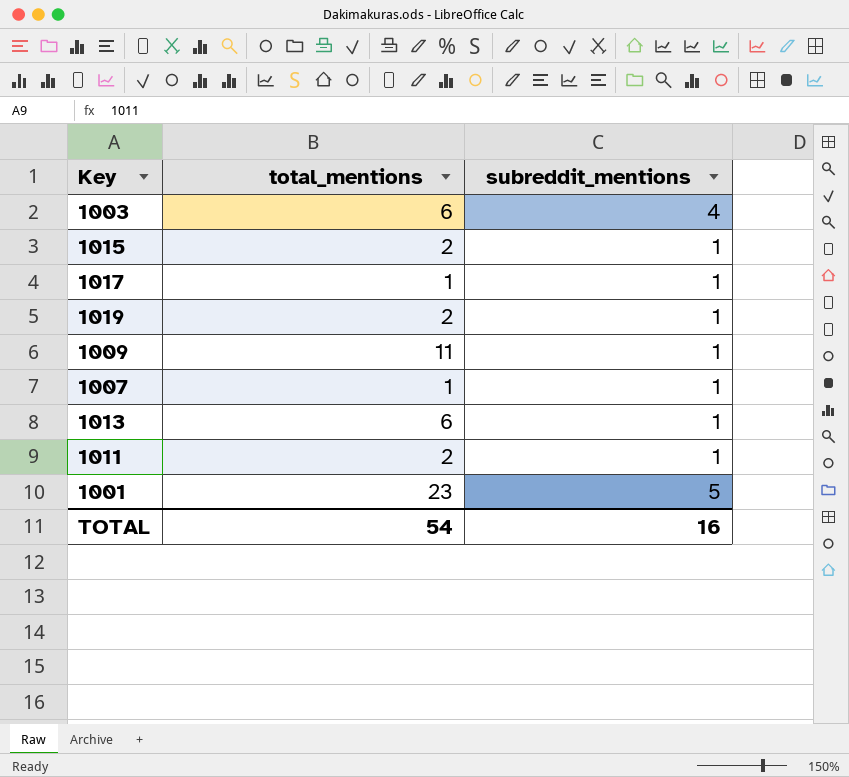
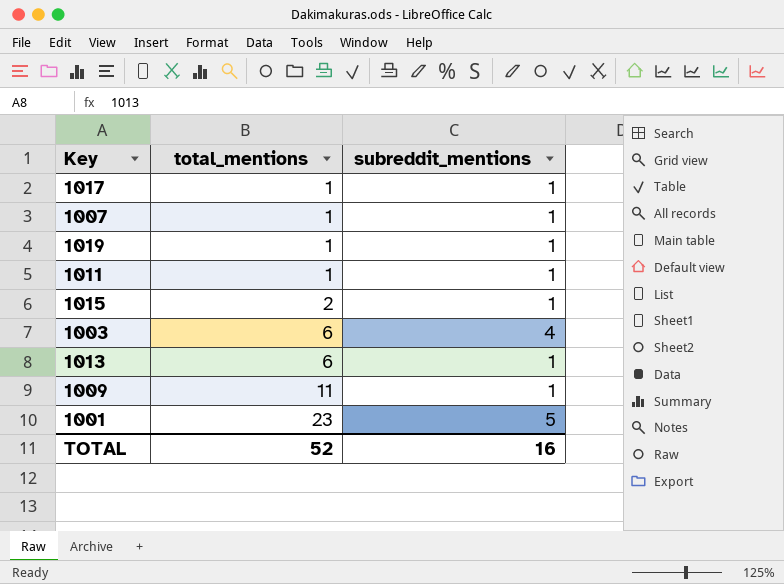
row order: none -> total_mentions ascending
1019 | total_mentions: 2 -> 1
1011 | total_mentions: 2 -> 1
TOTAL | total_mentions: 54 -> 52

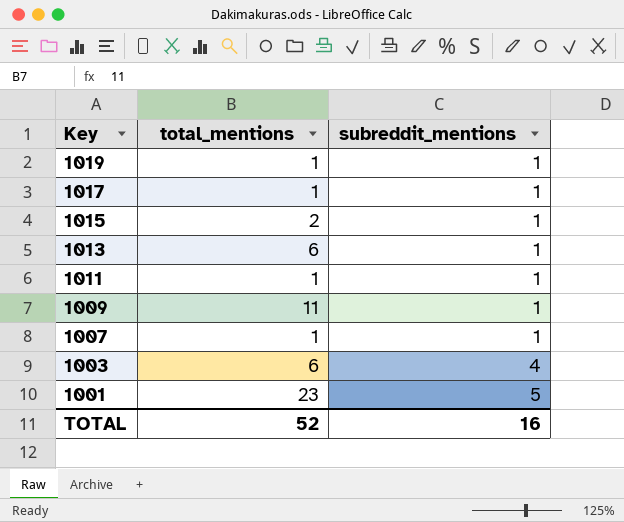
row order: total_mentions ascending -> Key descending

